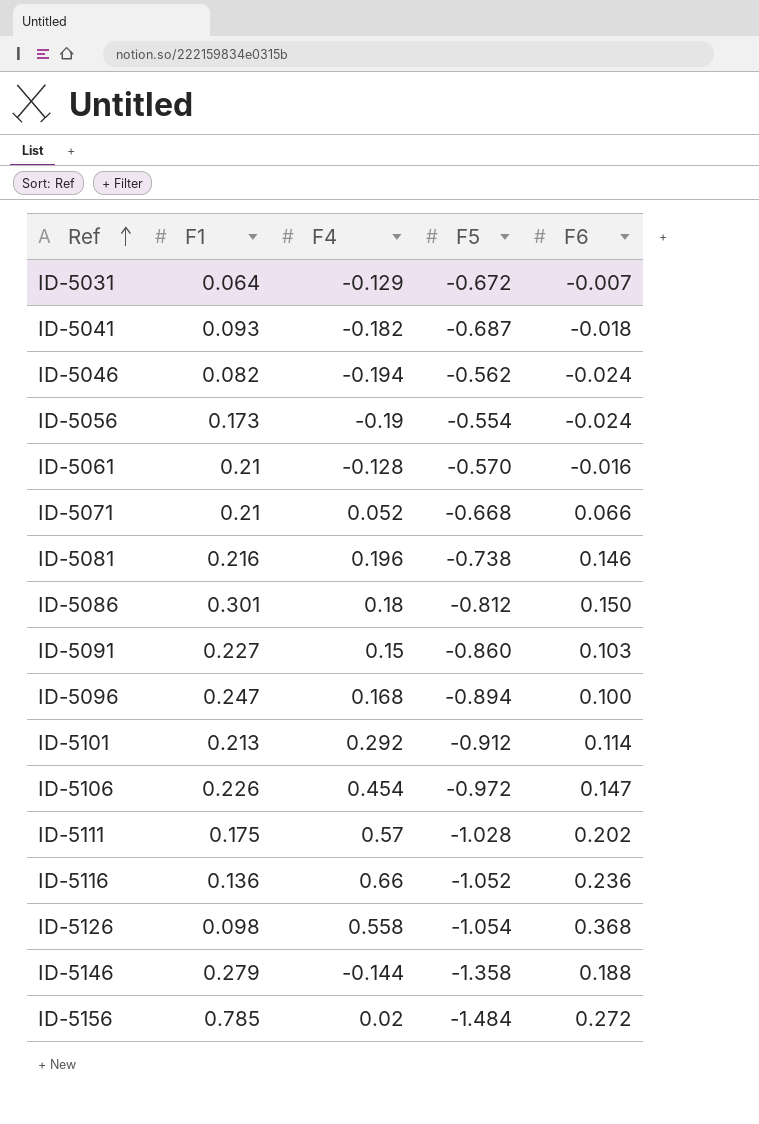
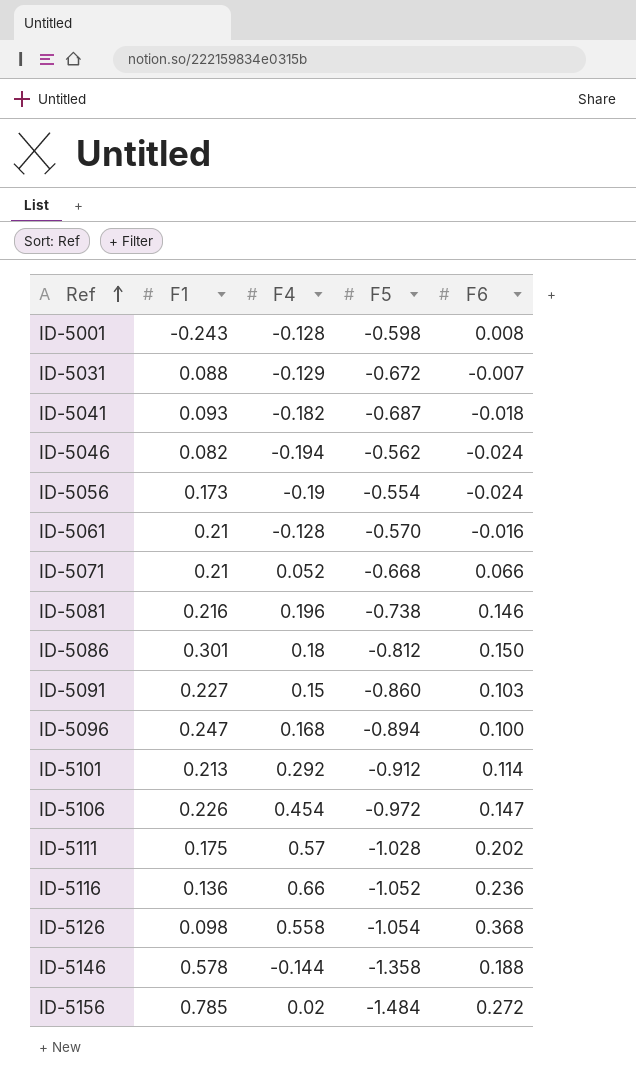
row ID-5001: none -> -0.243 | -0.128 | -0.598 | 0.008
ID-5031 | F1: 0.064 -> 0.088
ID-5146 | F1: 0.279 -> 0.578

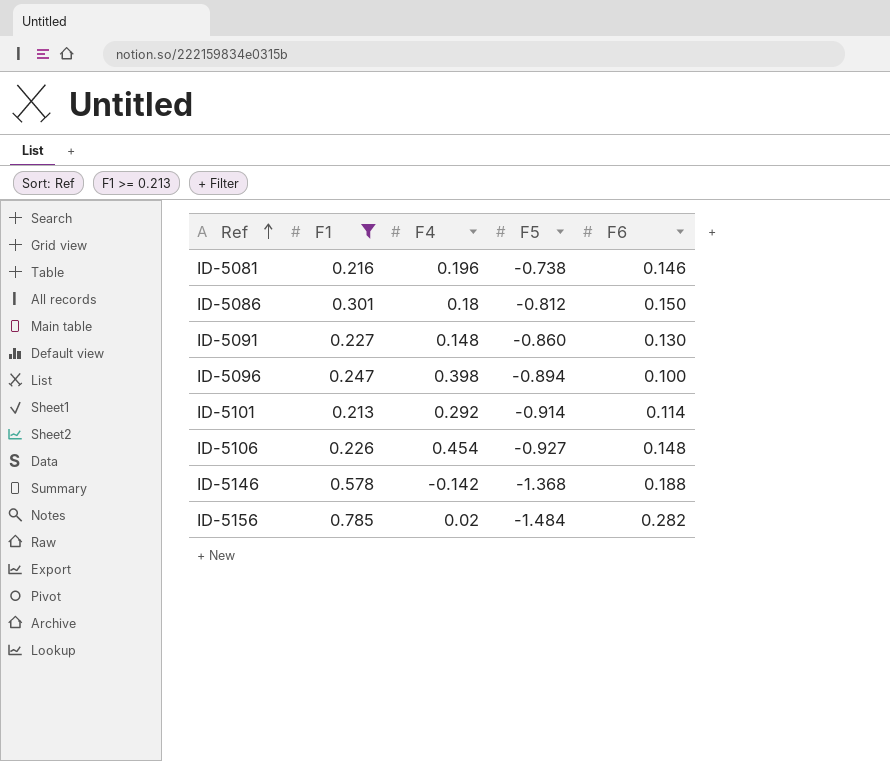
filter: none -> F1 >= 0.213
ID-5091 | F4: 0.15 -> 0.148
ID-5091 | F6: 0.103 -> 0.130
ID-5096 | F4: 0.168 -> 0.398
ID-5101 | F5: -0.912 -> -0.914
ID-5106 | F5: -0.972 -> -0.927
ID-5106 | F6: 0.147 -> 0.148
ID-5146 | F4: -0.144 -> -0.142
ID-5146 | F5: -1.358 -> -1.368
ID-5156 | F6: 0.272 -> 0.282

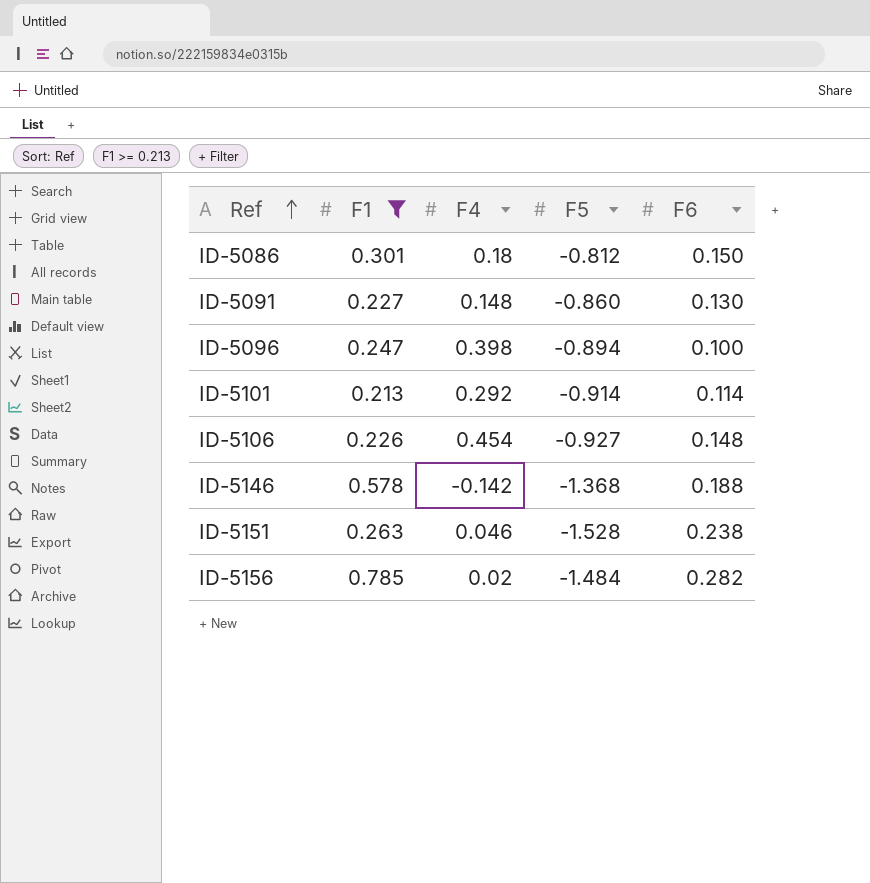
row ID-5081: 0.216 | 0.196 | -0.738 | 0.146 -> none
row ID-5151: none -> 0.263 | 0.046 | -1.528 | 0.238

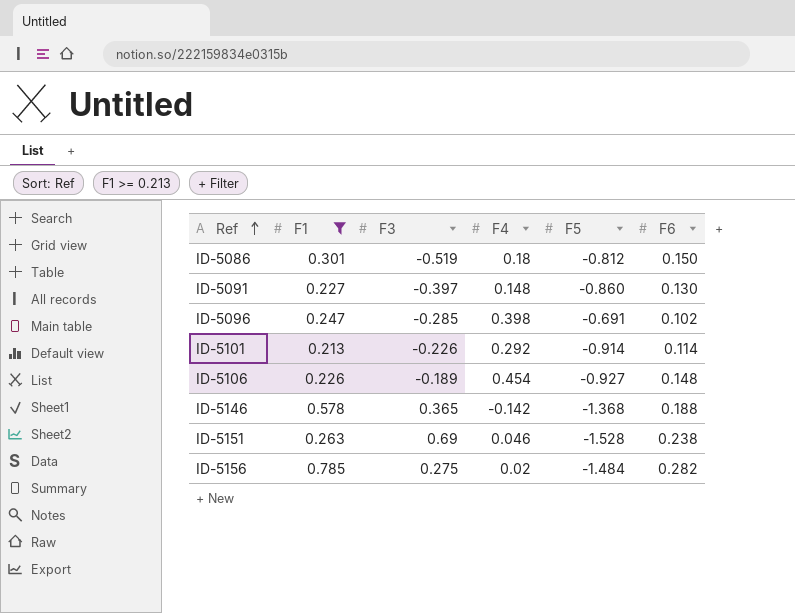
column F3 | position: none -> 3
ID-5096 | F5: -0.894 -> -0.691
ID-5096 | F6: 0.100 -> 0.102

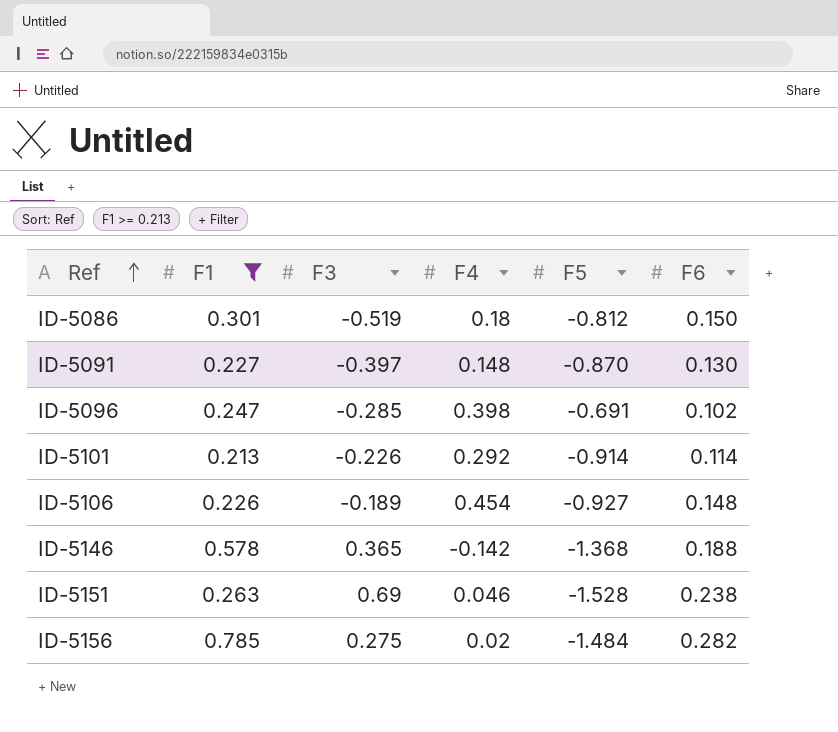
ID-5091 | F5: -0.860 -> -0.870

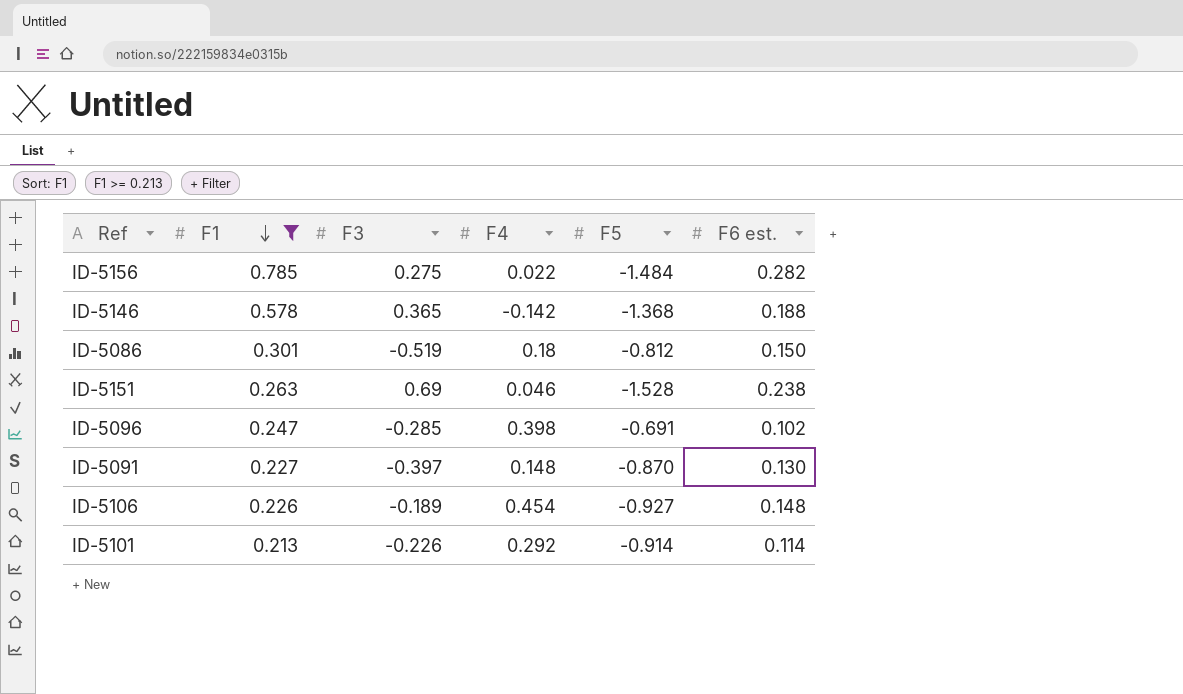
row order: Ref ascending -> F1 descending
column name: F6 -> F6 est.
ID-5156 | F4: 0.02 -> 0.022

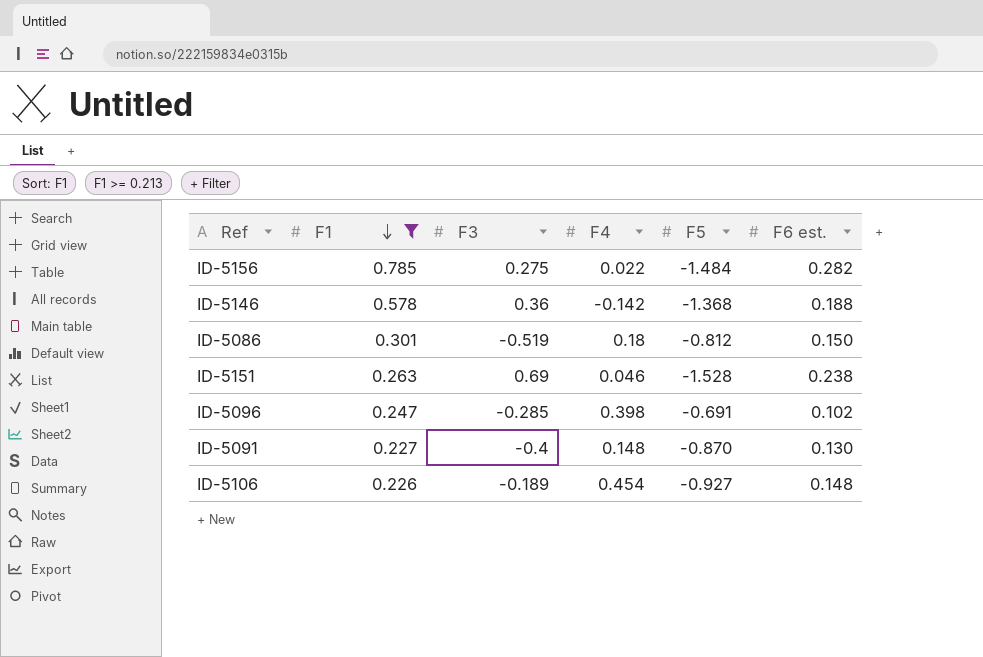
row ID-5101: 0.213 | -0.226 | 0.292 | -0.914 | 0.114 -> none
ID-5146 | F3: 0.365 -> 0.36
ID-5091 | F3: -0.397 -> -0.4

